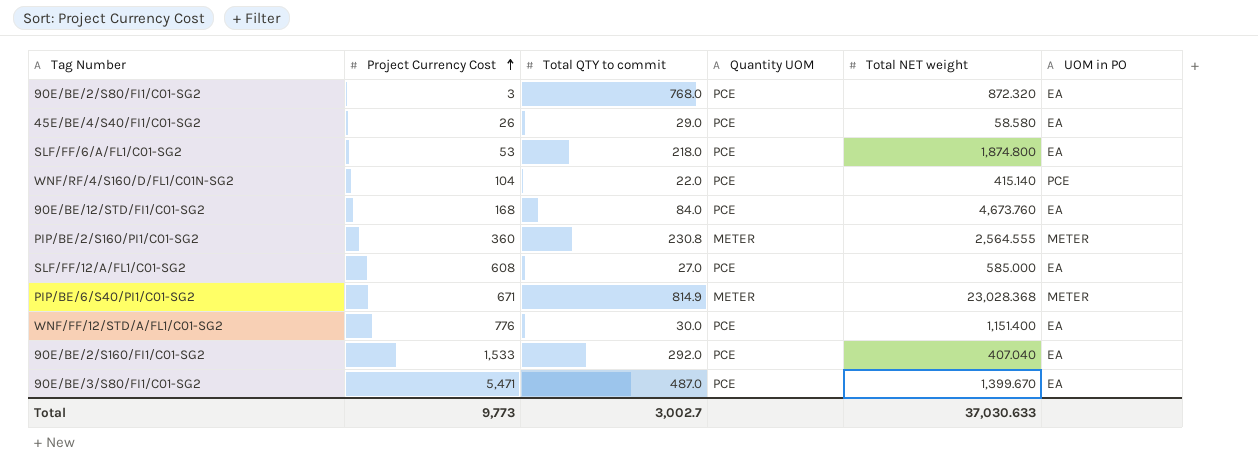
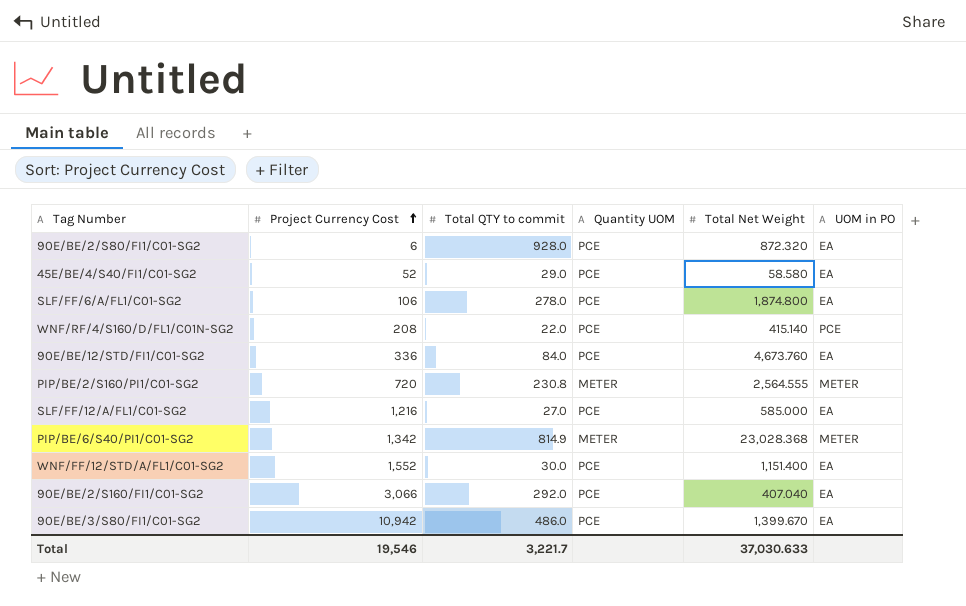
column name: Total NET weight -> Total Net Weight
90E/BE/2/S80/FI1/C01-SG2 | Project Currency Cost: 3 -> 6
90E/BE/2/S80/FI1/C01-SG2 | Total QTY to commit: 768.0 -> 928.0
45E/BE/4/S40/FI1/C01-SG2 | Project Currency Cost: 26 -> 52
SLF/FF/6/A/FL1/C01-SG2 | Project Currency Cost: 53 -> 106
SLF/FF/6/A/FL1/C01-SG2 | Total QTY to commit: 218.0 -> 278.0
WNF/RF/4/S160/D/FL1/C01N-SG2 | Project Currency Cost: 104 -> 208
90E/BE/12/STD/FI1/C01-SG2 | Project Currency Cost: 168 -> 336
PIP/BE/2/S160/PI1/C01-SG2 | Project Currency Cost: 360 -> 720
SLF/FF/12/A/FL1/C01-SG2 | Project Currency Cost: 608 -> 1,216
PIP/BE/6/S40/PI1/C01-SG2 | Project Currency Cost: 671 -> 1,342
WNF/FF/12/STD/A/FL1/C01-SG2 | Project Currency Cost: 776 -> 1,552
90E/BE/2/S160/FI1/C01-SG2 | Project Currency Cost: 1,533 -> 3,066
90E/BE/3/S80/FI1/C01-SG2 | Project Currency Cost: 5,471 -> 10,942
90E/BE/3/S80/FI1/C01-SG2 | Total QTY to commit: 487.0 -> 486.0
Total | Project Currency Cost: 9,773 -> 19,546
Total | Total QTY to commit: 3,002.7 -> 3,221.7

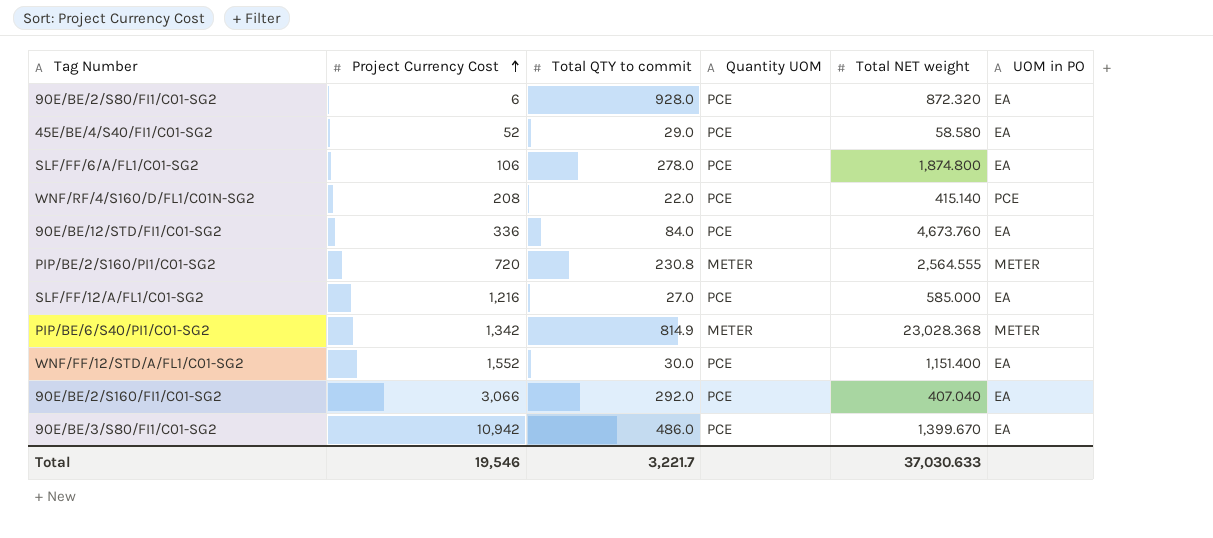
column name: Total Net Weight -> Total NET weight

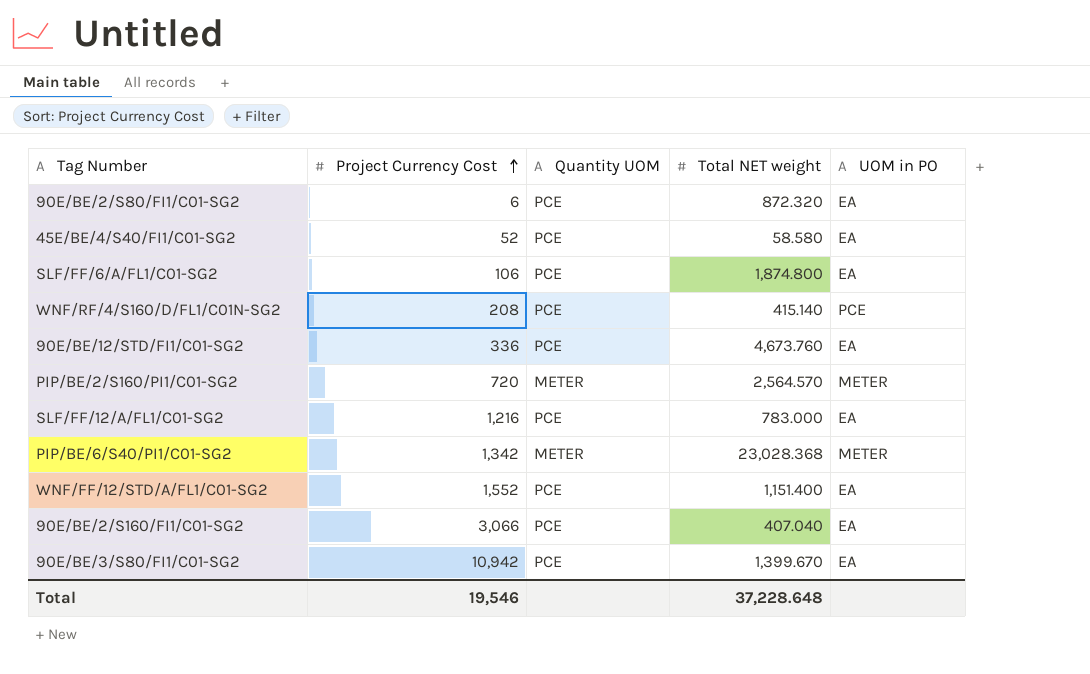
column Total QTY to commit | position: 3 -> none
PIP/BE/2/S160/PI1/C01-SG2 | Total NET weight: 2,564.555 -> 2,564.570
SLF/FF/12/A/FL1/C01-SG2 | Total NET weight: 585.000 -> 783.000
Total | Total NET weight: 37,030.633 -> 37,228.648

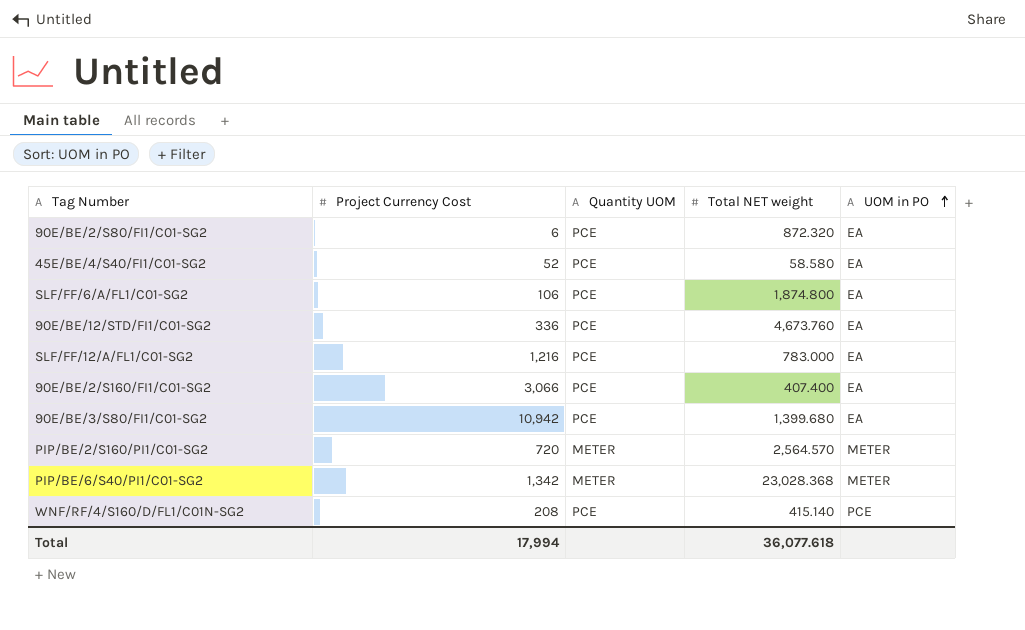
row order: Project Currency Cost ascending -> UOM in PO ascending
row WNF/FF/12/STD/A/FL1/C01-SG2: 1,552 | PCE | 1,151.400 | EA -> none
90E/BE/2/S160/FI1/C01-SG2 | Total NET weight: 407.040 -> 407.400
90E/BE/3/S80/FI1/C01-SG2 | Total NET weight: 1,399.670 -> 1,399.680
Total | Project Currency Cost: 19,546 -> 17,994
Total | Total NET weight: 37,228.648 -> 36,077.618

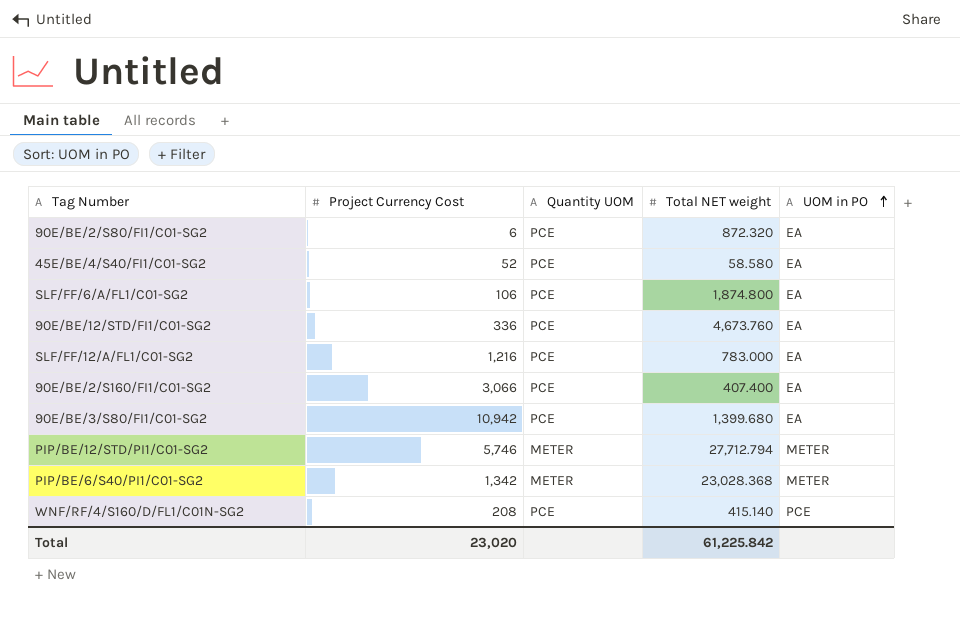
row PIP/BE/2/S160/PI1/C01-SG2: 720 | METER | 2,564.570 | METER -> none
row PIP/BE/12/STD/PI1/C01-SG2: none -> 5,746 | METER | 27,712.794 | METER
Total | Project Currency Cost: 17,994 -> 23,020
Total | Total NET weight: 36,077.618 -> 61,225.842

